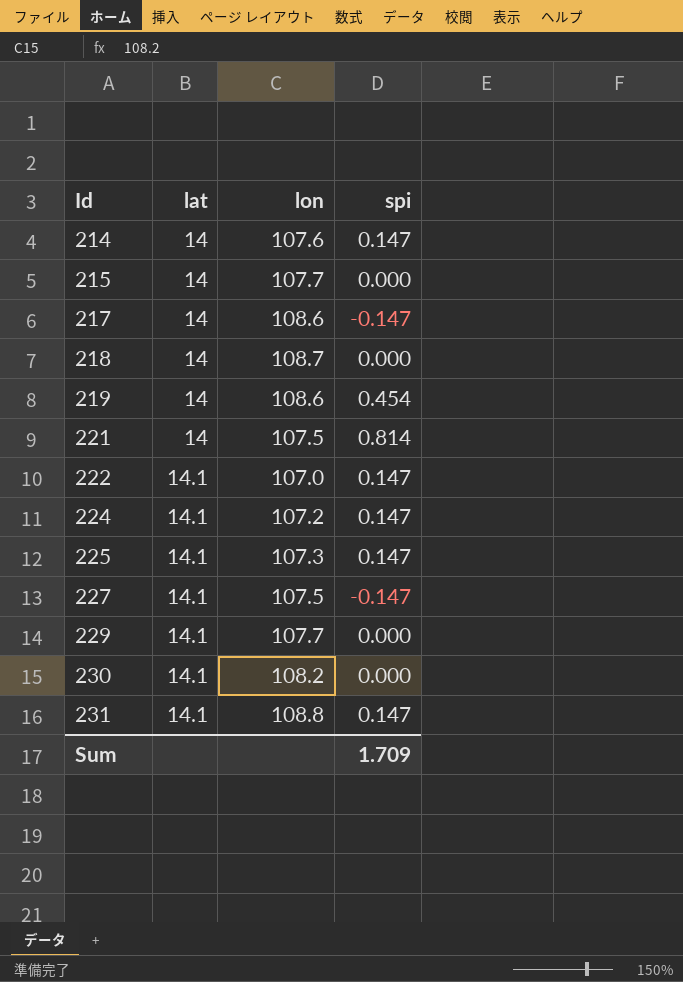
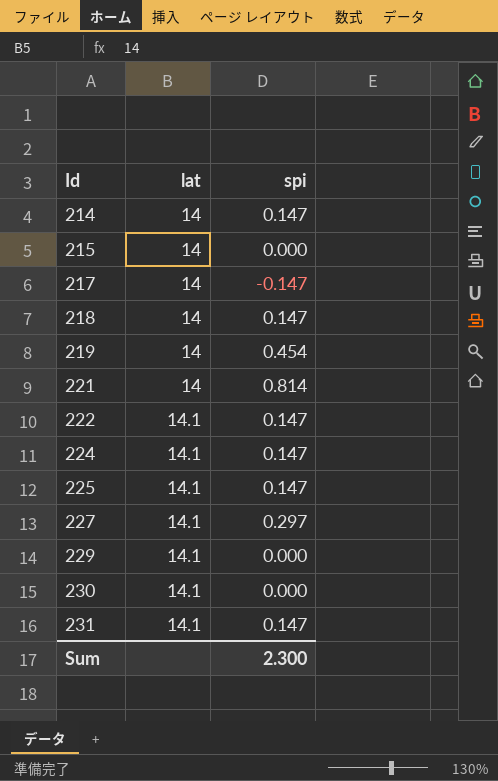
column lon | position: 3 -> none
218 | spi: 0.000 -> 0.147
227 | spi: -0.147 -> 0.297
Sum | spi: 1.709 -> 2.300

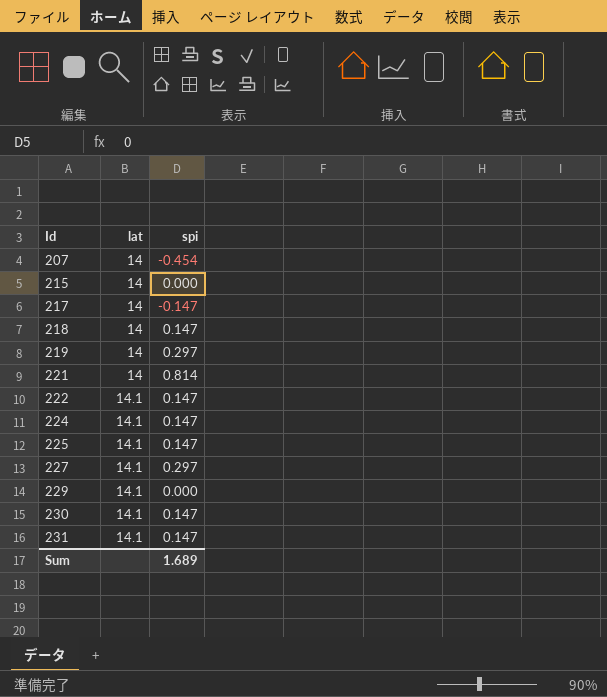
row 214: 14 | 0.147 -> none
row 207: none -> 14 | -0.454
219 | spi: 0.454 -> 0.297
230 | spi: 0.000 -> 0.147
Sum | spi: 2.300 -> 1.689

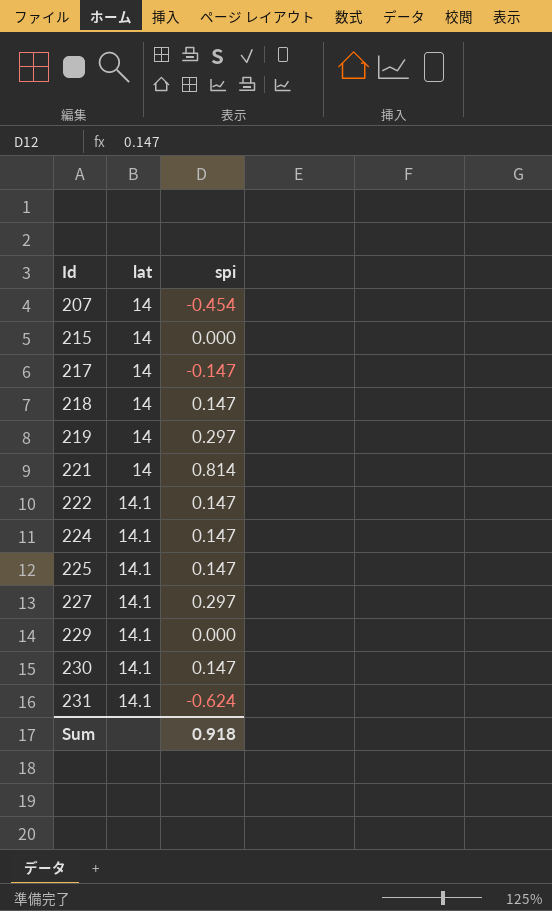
231 | spi: 0.147 -> -0.624
Sum | spi: 1.689 -> 0.918

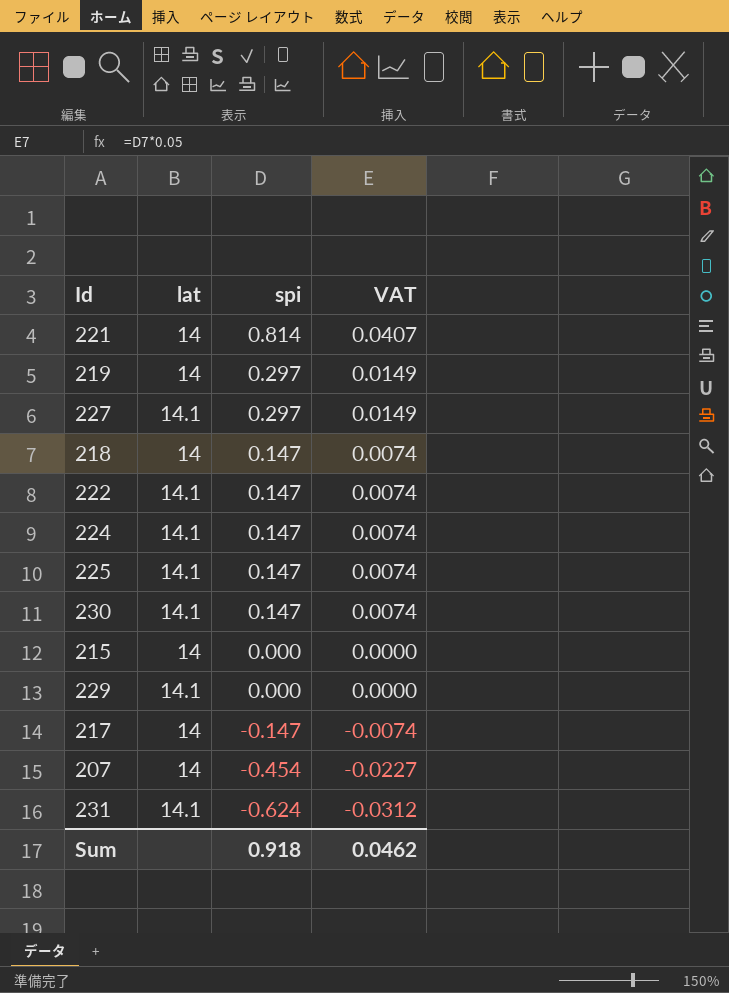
row order: Id ascending -> spi descending
column VAT | formula: none -> [spi] * 0.05

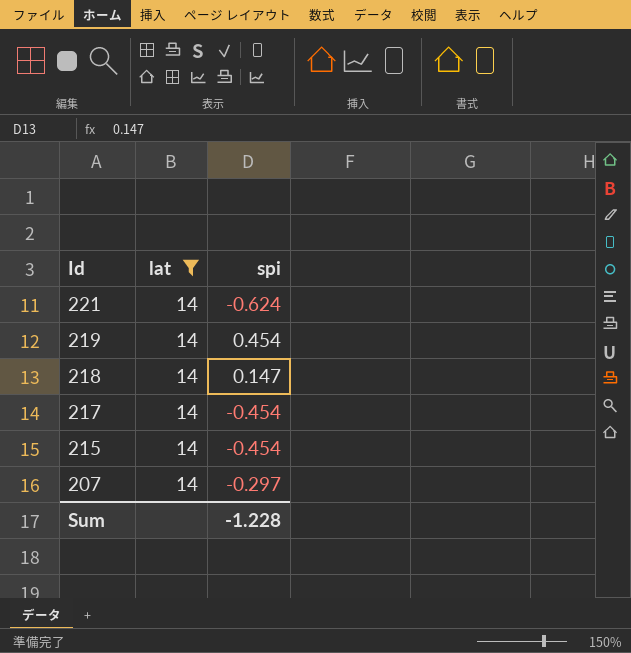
filter: none -> lat = 14
row order: spi descending -> Id descending
column VAT | formula: [spi] * 0.05 -> none
221 | spi: 0.814 -> -0.624
219 | spi: 0.297 -> 0.454
217 | spi: -0.147 -> -0.454
215 | spi: 0.000 -> -0.454
207 | spi: -0.454 -> -0.297
Sum | spi: 0.918 -> -1.228

